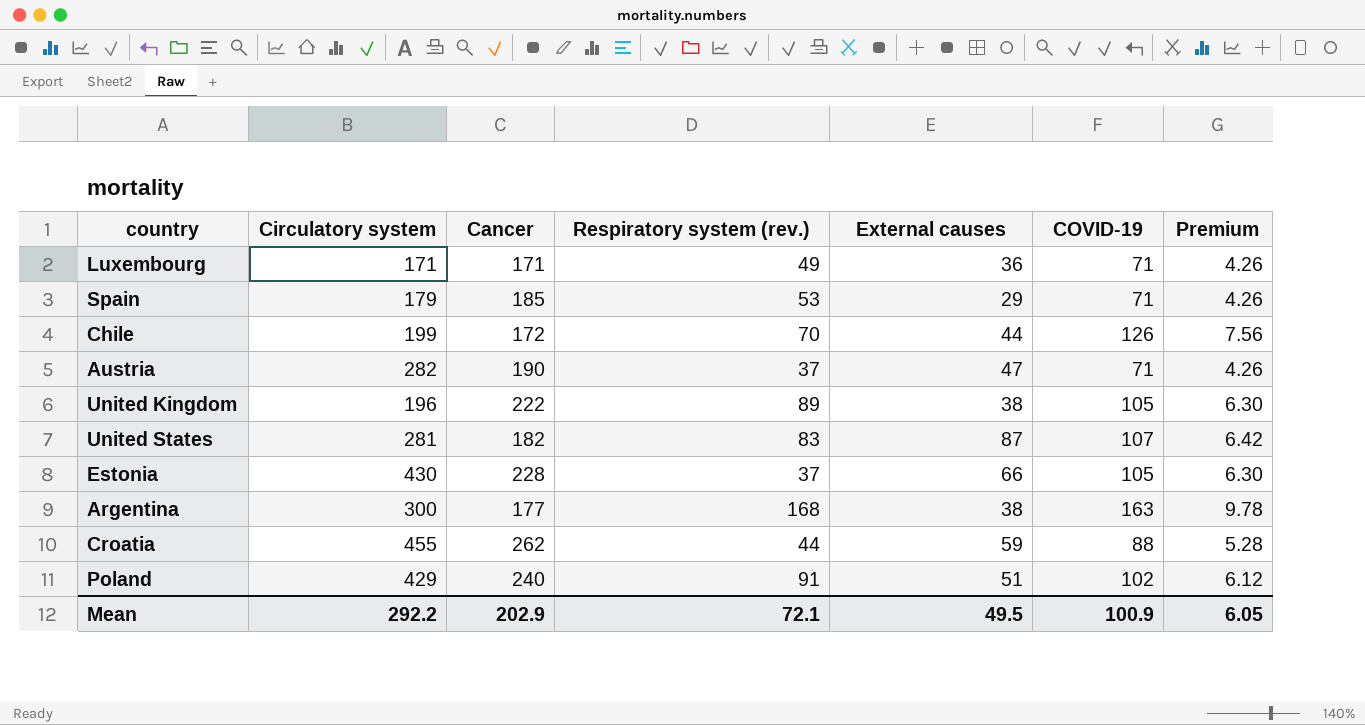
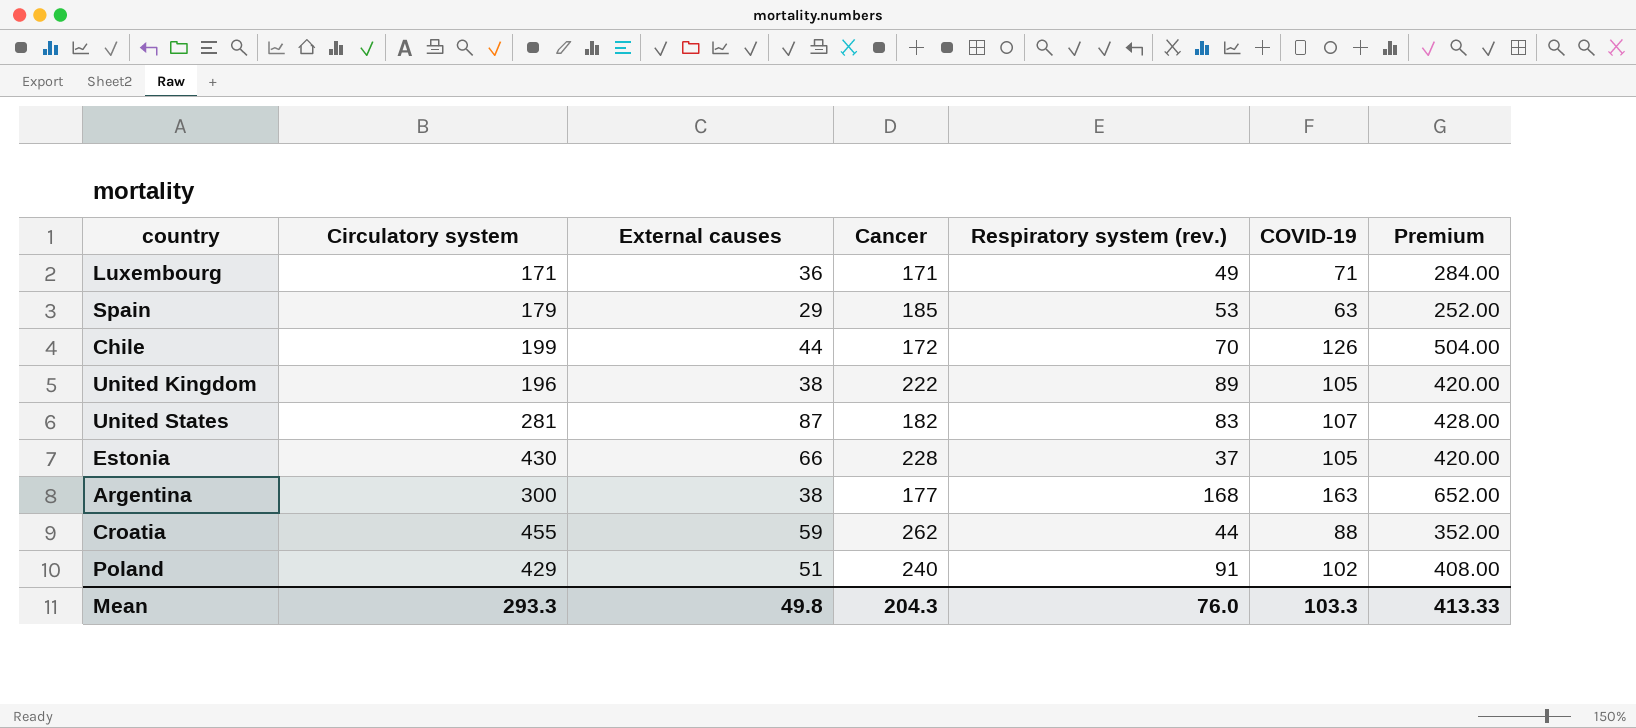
column External causes | position: 5 -> 3
column Premium | formula: [COVID-19] * 0.06 -> [COVID-19] * 4
row Austria: 282 | 190 | 37 | 47 | 71 | 4.26 -> none
Spain | COVID-19: 71 -> 63
Mean | Circulatory system: 292.2 -> 293.3
Mean | External causes: 49.5 -> 49.8
Mean | Cancer: 202.9 -> 204.3
Mean | Respiratory system (rev.): 72.1 -> 76.0
Mean | COVID-19: 100.9 -> 103.3
Mean | Premium: 6.05 -> 413.33

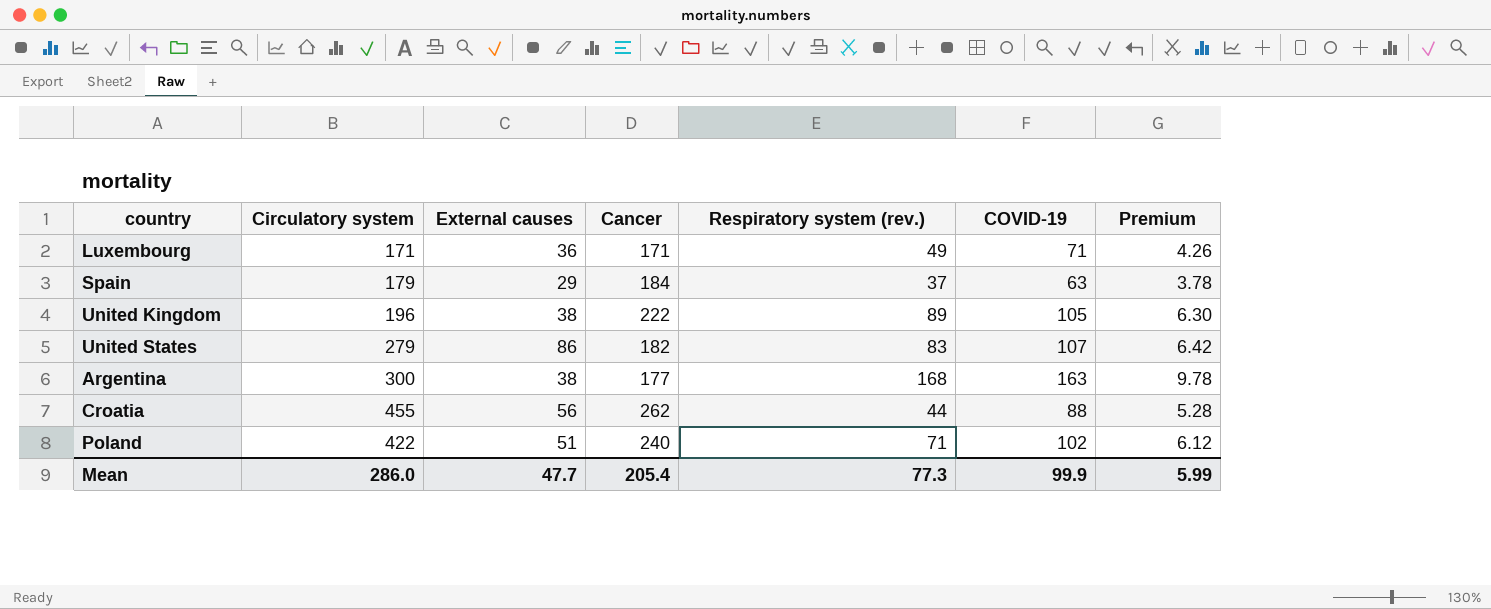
column Premium | formula: [COVID-19] * 4 -> [COVID-19] * 0.06
row Chile: 199 | 44 | 172 | 70 | 126 | 504.00 -> none
row Estonia: 430 | 66 | 228 | 37 | 105 | 420.00 -> none
Spain | Cancer: 185 -> 184
Spain | Respiratory system (rev.): 53 -> 37
United States | Circulatory system: 281 -> 279
United States | External causes: 87 -> 86
Croatia | External causes: 59 -> 56
Poland | Circulatory system: 429 -> 422
Poland | Respiratory system (rev.): 91 -> 71
Mean | Circulatory system: 293.3 -> 286.0
Mean | External causes: 49.8 -> 47.7
Mean | Cancer: 204.3 -> 205.4
Mean | Respiratory system (rev.): 76.0 -> 77.3
Mean | COVID-19: 103.3 -> 99.9
Mean | Premium: 413.33 -> 5.99

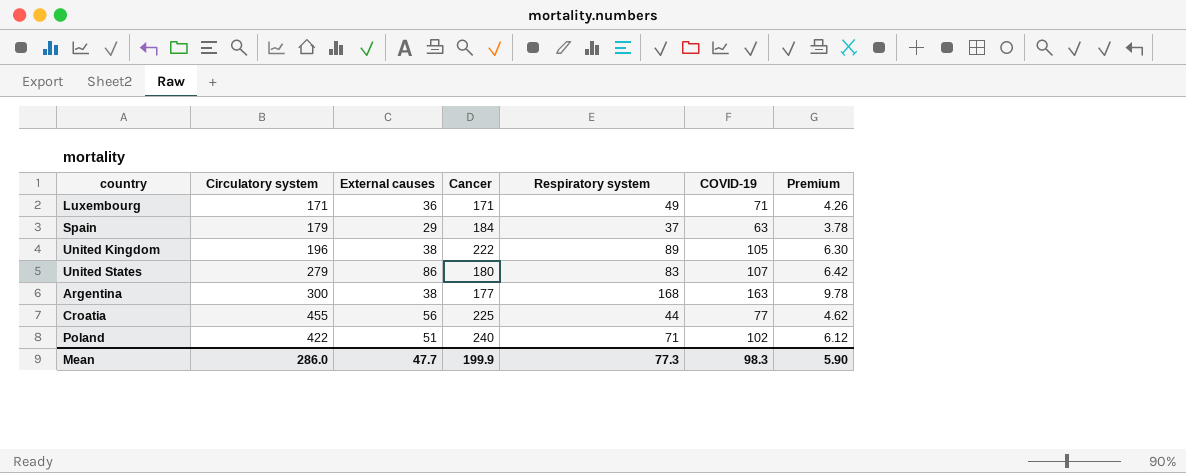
column name: Respiratory system (rev.) -> Respiratory system
United States | Cancer: 182 -> 180
Croatia | Cancer: 262 -> 225
Croatia | COVID-19: 88 -> 77
Croatia | Premium: 5.28 -> 4.62
Mean | Cancer: 205.4 -> 199.9
Mean | COVID-19: 99.9 -> 98.3
Mean | Premium: 5.99 -> 5.90

